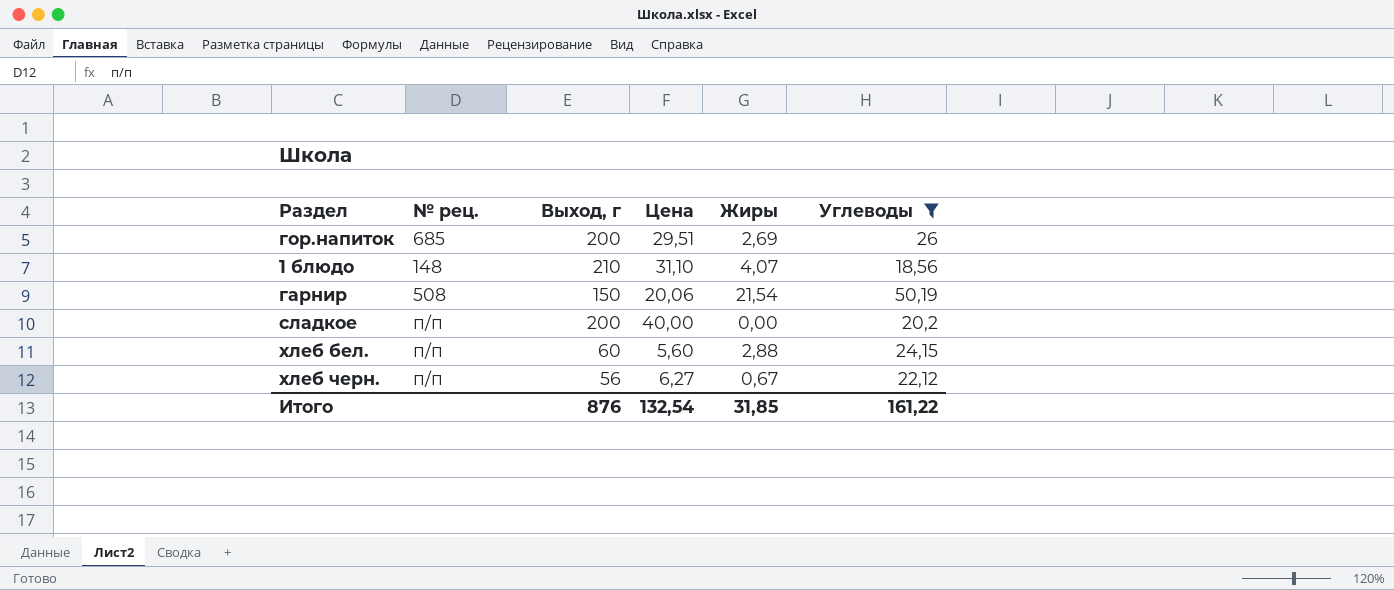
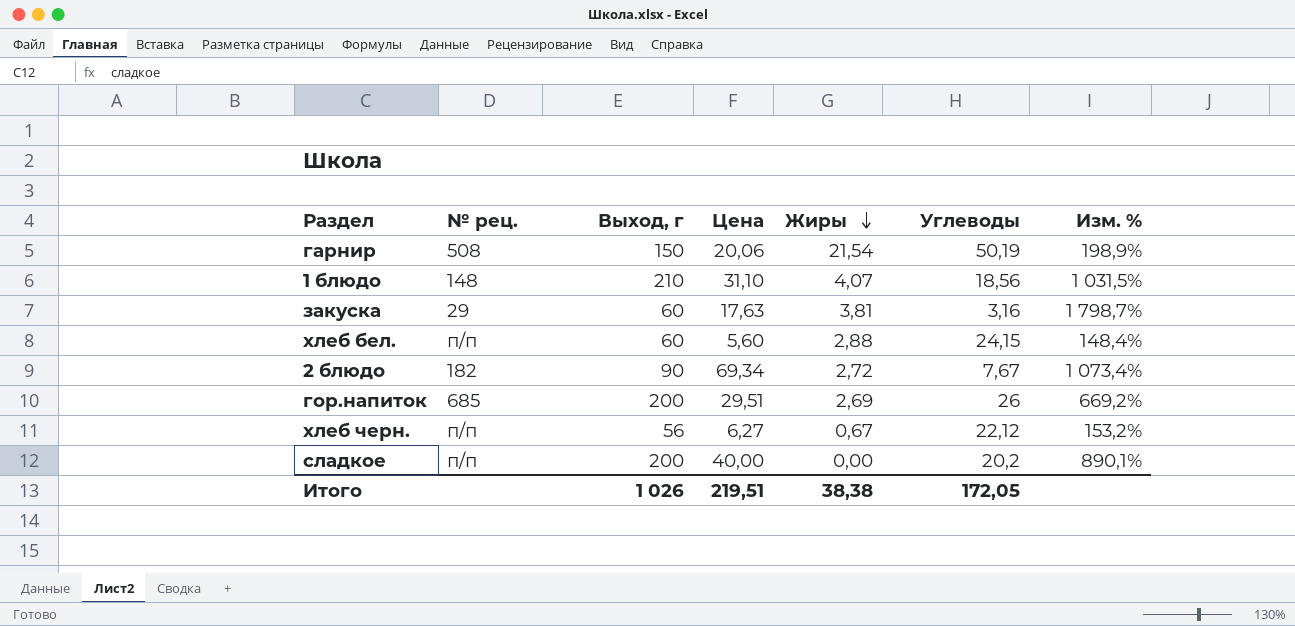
filter: Углеводы >= 18,56 -> none
row order: none -> Жиры descending
column Изм. % | formula: none -> ([Выход, г] - [Углеводы]) / [Углеводы]
Итого | Выход, г: 876 -> 1 026
Итого | Цена: 132,54 -> 219,51
Итого | Жиры: 31,85 -> 38,38
Итого | Углеводы: 161,22 -> 172,05

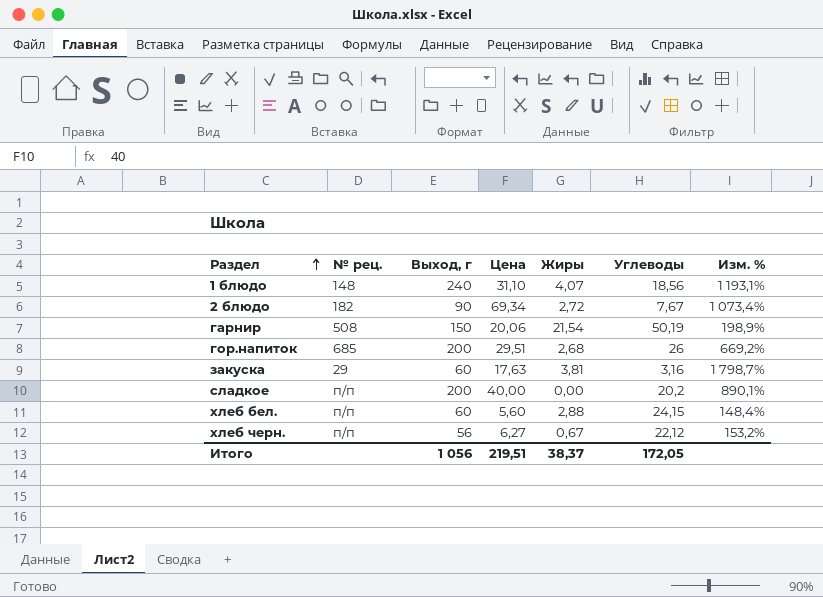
row order: Жиры descending -> Раздел ascending
1 блюдо | Выход, г: 210 -> 240
1 блюдо | Изм. %: 1 031,5% -> 1 193,1%
гор.напиток | Жиры: 2,69 -> 2,68
Итого | Выход, г: 1 026 -> 1 056
Итого | Жиры: 38,38 -> 38,37

